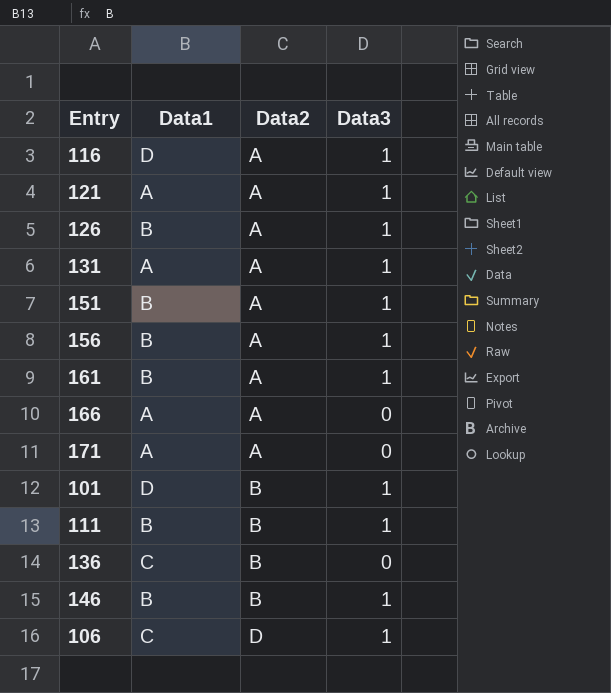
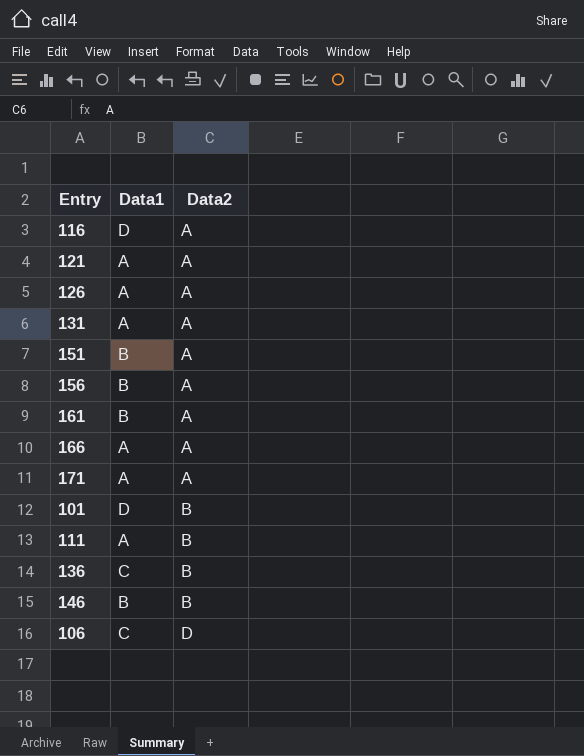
column Data3 | position: 4 -> none
126 | Data1: B -> A
111 | Data1: B -> A

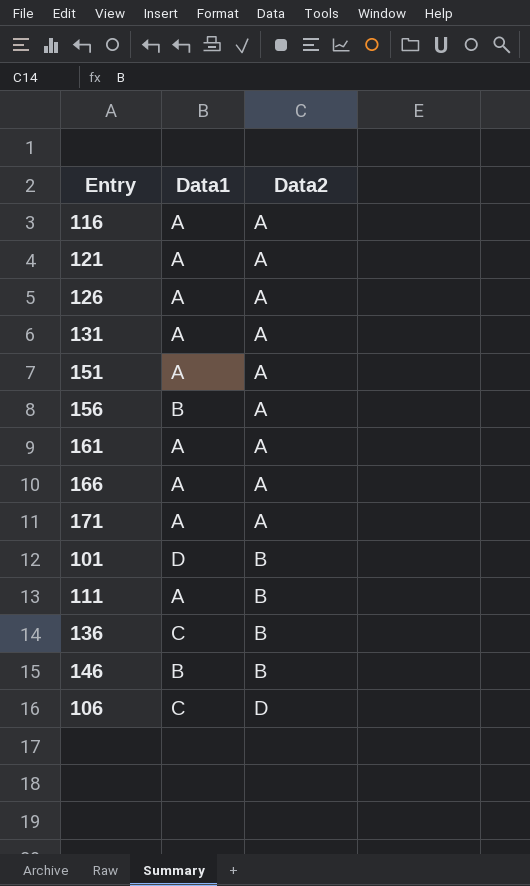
116 | Data1: D -> A
151 | Data1: B -> A
161 | Data1: B -> A

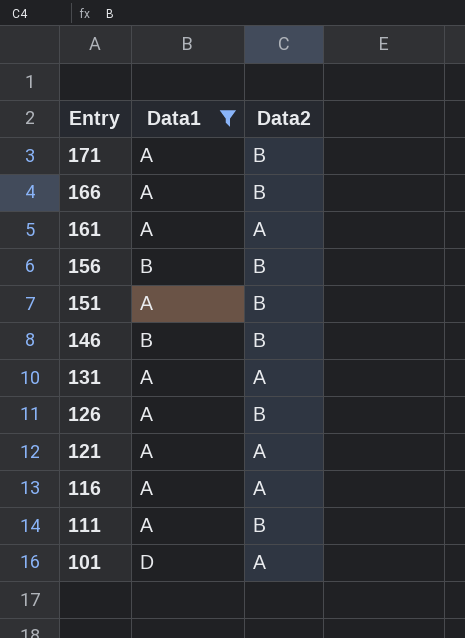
filter: none -> Data1 != C
row order: Data2 ascending -> Entry descending
171 | Data2: A -> B
166 | Data2: A -> B
156 | Data2: A -> B
151 | Data2: A -> B
126 | Data2: A -> B
101 | Data2: B -> A

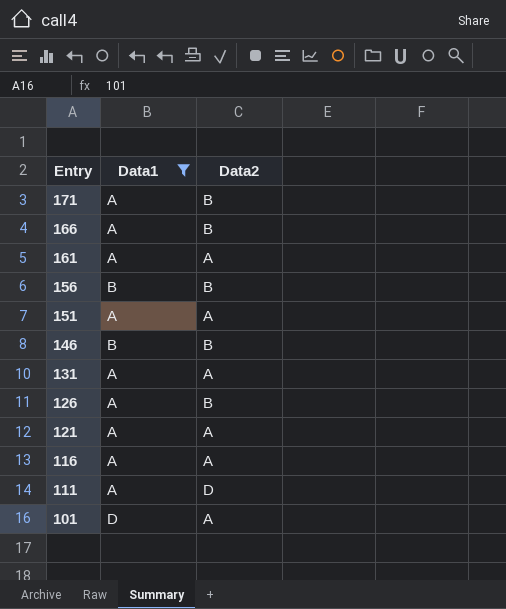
151 | Data2: B -> A
111 | Data2: B -> D

